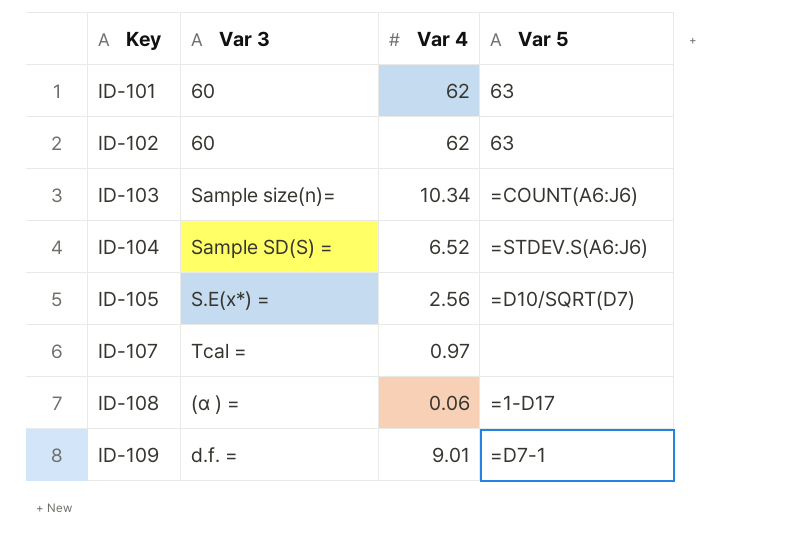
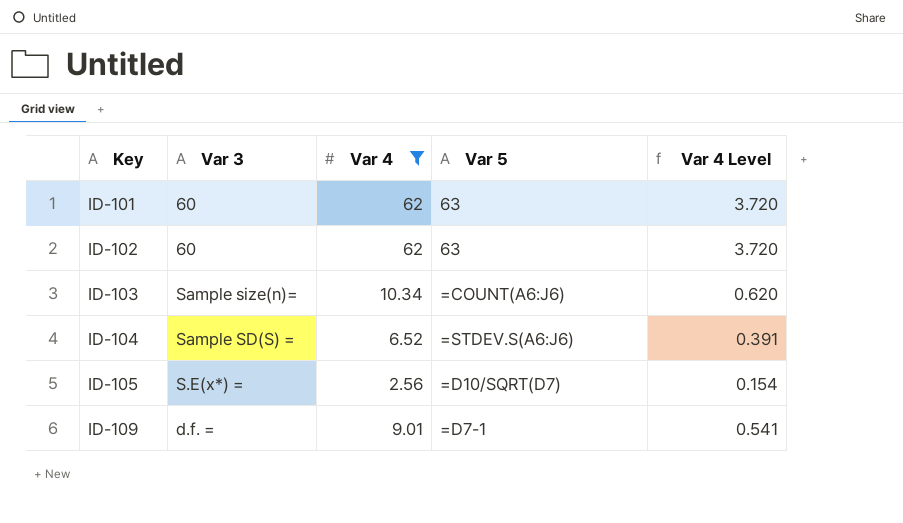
filter: none -> Var 4 >= 2.56
column Var 4 Level | formula: none -> [Var 4] * 0.06

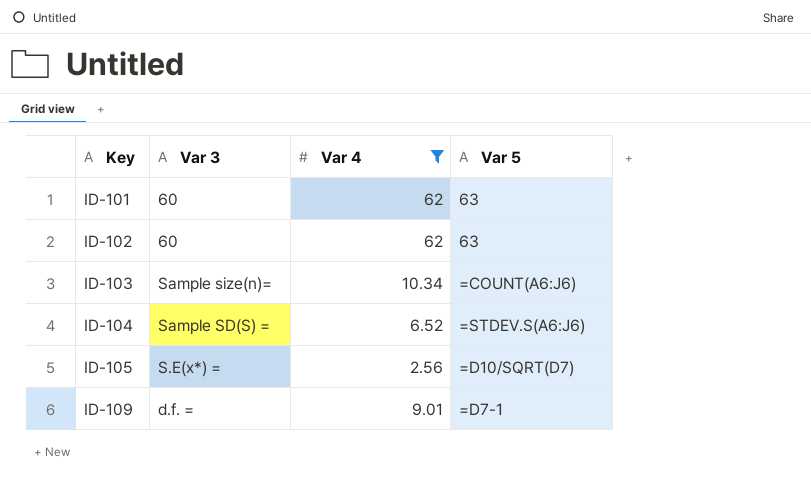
column Var 4 Level | formula: [Var 4] * 0.06 -> none

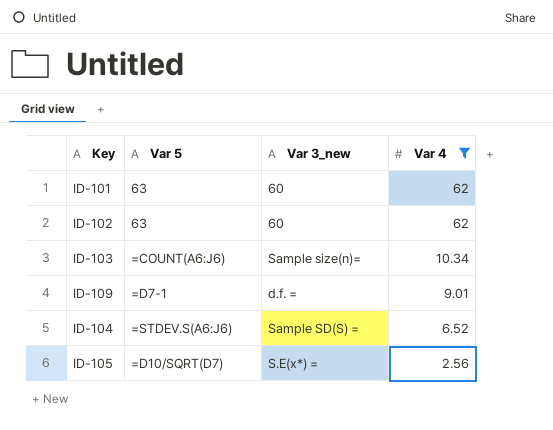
row order: Key ascending -> Var 4 descending
column Var 5 | position: 4 -> 2
column name: Var 3 -> Var 3_new

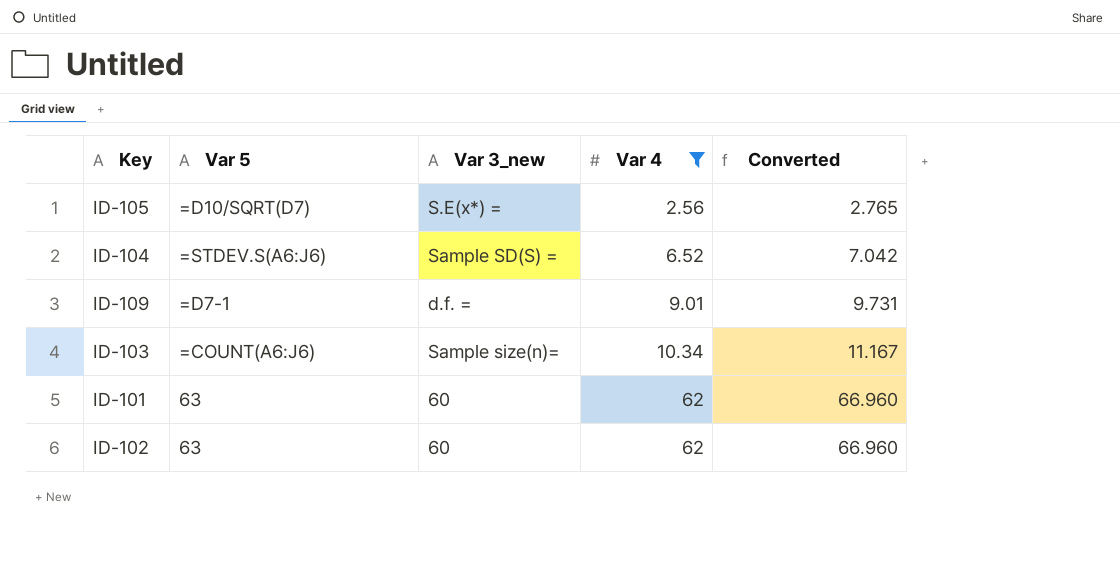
row order: Var 4 descending -> Var 4 ascending
column Converted | formula: none -> [Var 4] * 1.08

